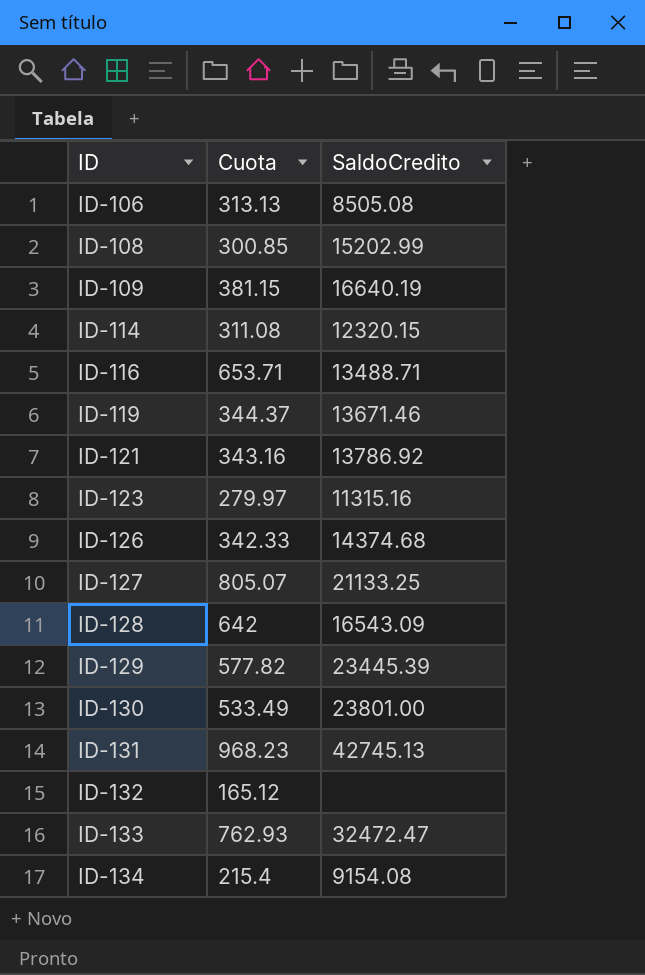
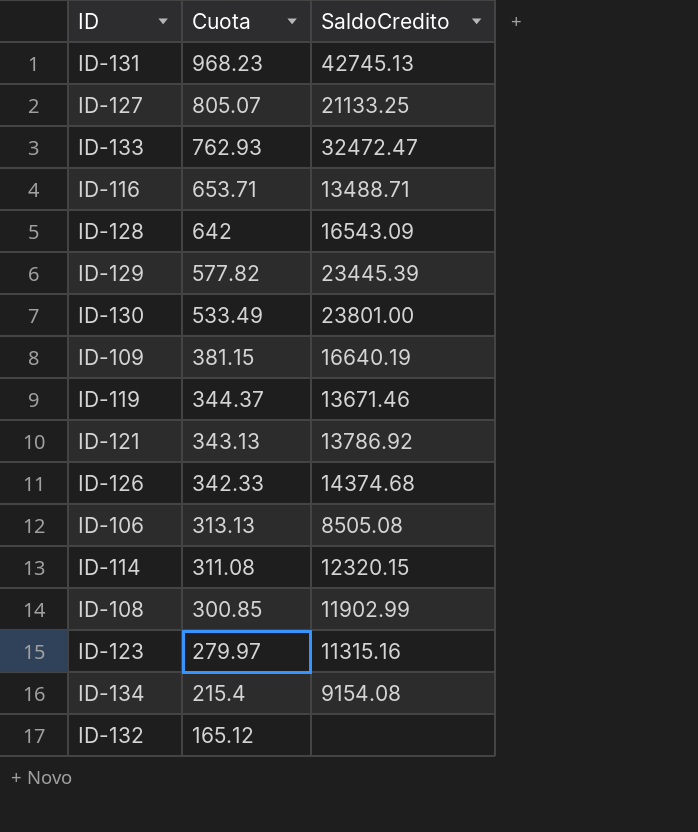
row order: ID ascending -> Cuota descending
ID-121 | Cuota: 343.16 -> 343.13
ID-108 | SaldoCredito: 15202.99 -> 11902.99

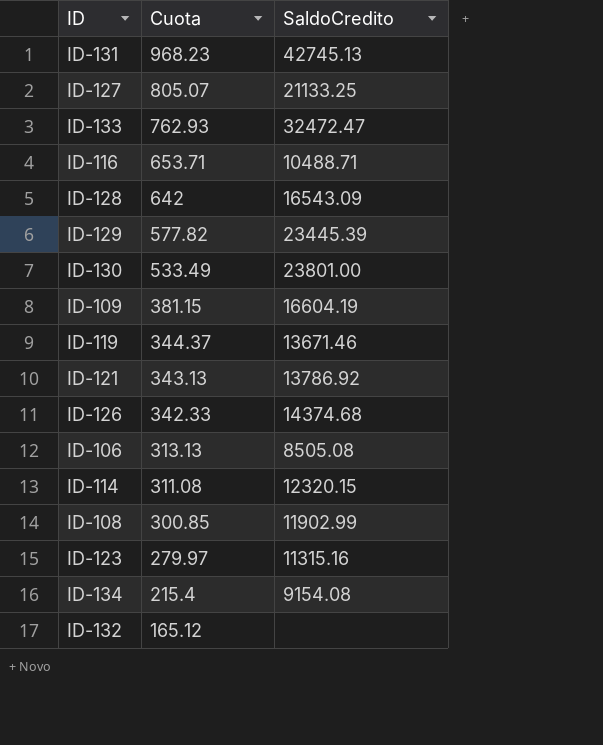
ID-116 | SaldoCredito: 13488.71 -> 10488.71
ID-109 | SaldoCredito: 16640.19 -> 16604.19

